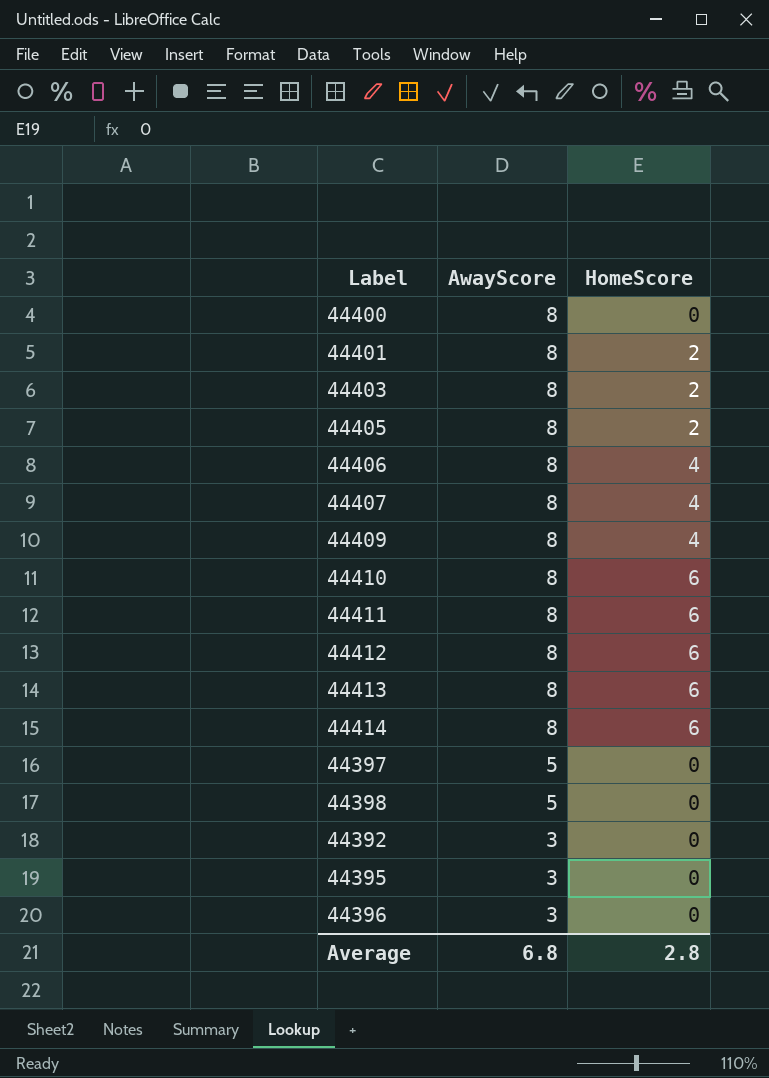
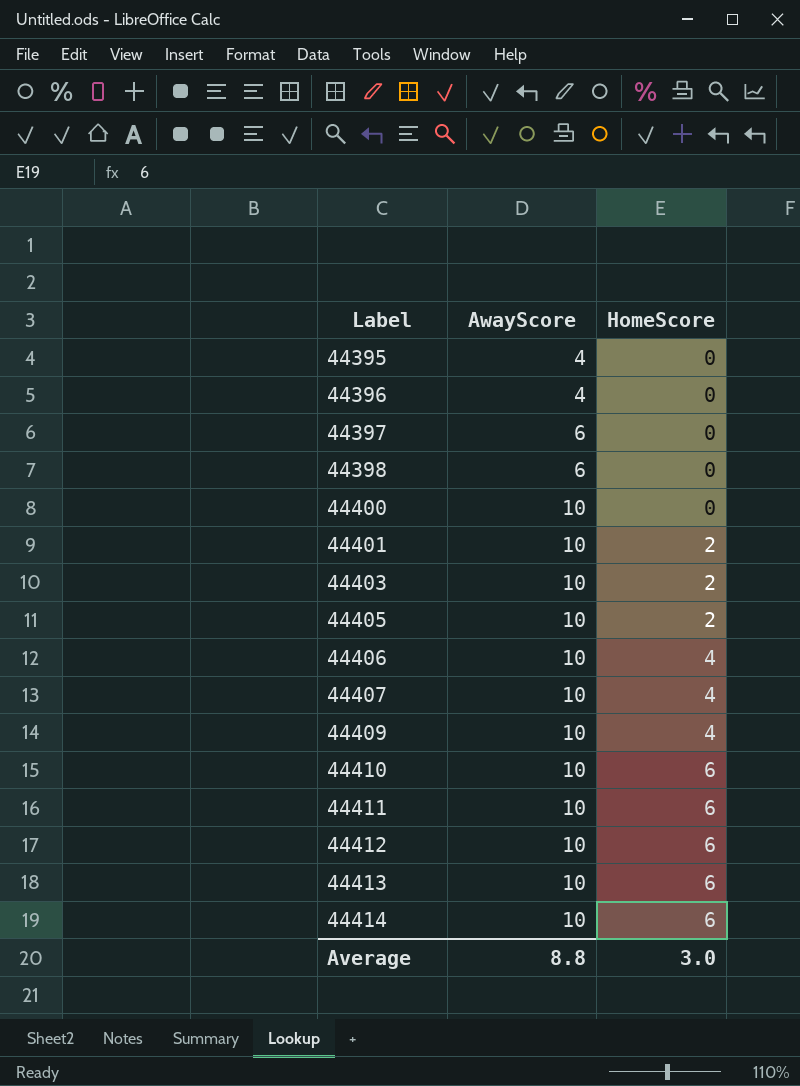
row order: AwayScore descending -> Label ascending
row 44392: 3 | 0 -> none
44395 | AwayScore: 3 -> 4
44396 | AwayScore: 3 -> 4
44397 | AwayScore: 5 -> 6
44398 | AwayScore: 5 -> 6
44400 | AwayScore: 8 -> 10
44401 | AwayScore: 8 -> 10
44403 | AwayScore: 8 -> 10
44405 | AwayScore: 8 -> 10
44406 | AwayScore: 8 -> 10
44407 | AwayScore: 8 -> 10
44409 | AwayScore: 8 -> 10
44410 | AwayScore: 8 -> 10
44411 | AwayScore: 8 -> 10
44412 | AwayScore: 8 -> 10
44413 | AwayScore: 8 -> 10
44414 | AwayScore: 8 -> 10
Average | AwayScore: 6.8 -> 8.8
Average | HomeScore: 2.8 -> 3.0

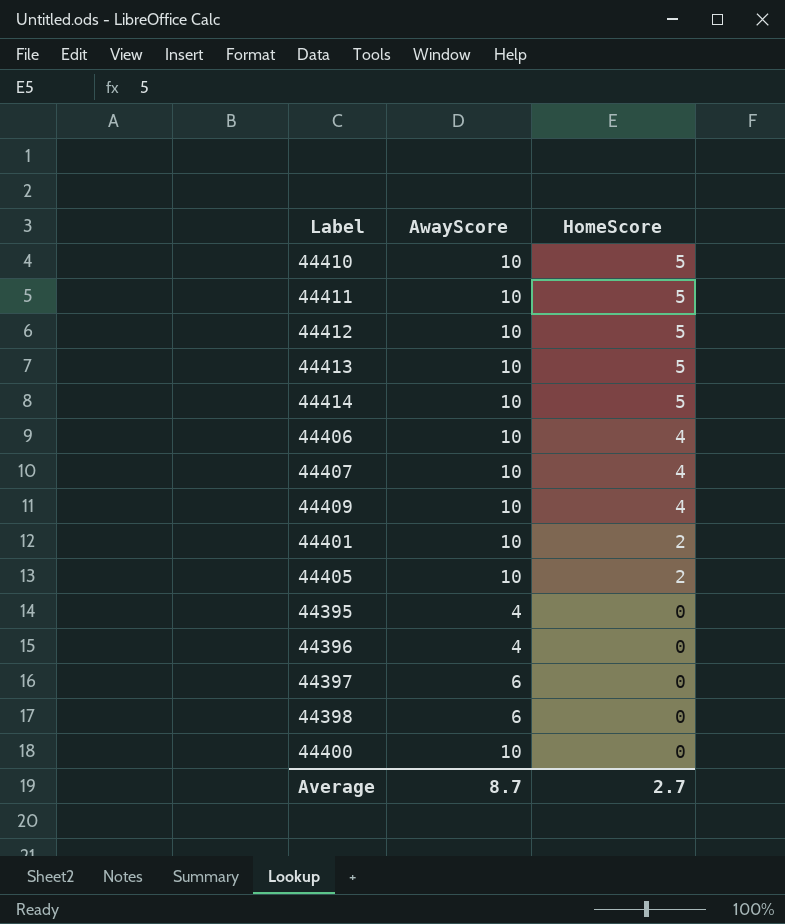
row order: Label ascending -> HomeScore descending
row 44403: 10 | 2 -> none
44410 | HomeScore: 6 -> 5
44411 | HomeScore: 6 -> 5
44412 | HomeScore: 6 -> 5
44413 | HomeScore: 6 -> 5
44414 | HomeScore: 6 -> 5
Average | AwayScore: 8.8 -> 8.7
Average | HomeScore: 3.0 -> 2.7

